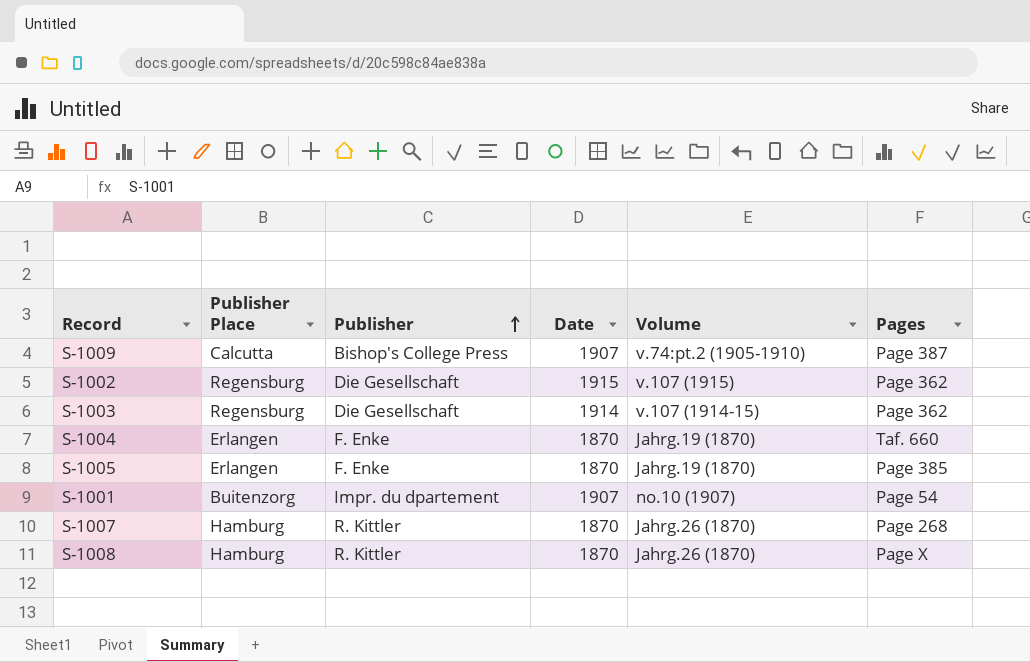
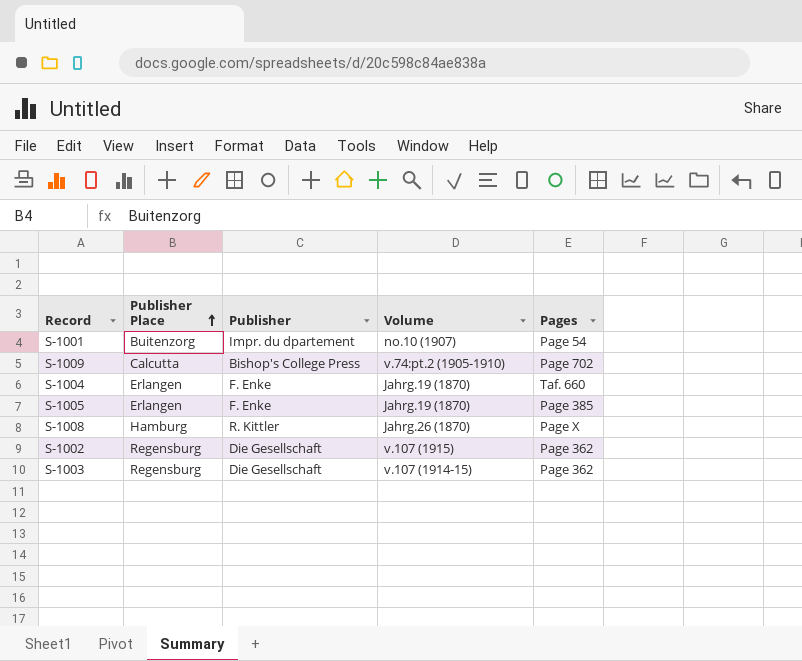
row order: Publisher ascending -> Publisher Place ascending
column Date | position: 4 -> none
row S-1007: Hamburg | R. Kittler | 1870 | Jahrg.26 (1870) | Page 268 -> none
S-1009 | Pages: Page 387 -> Page 702

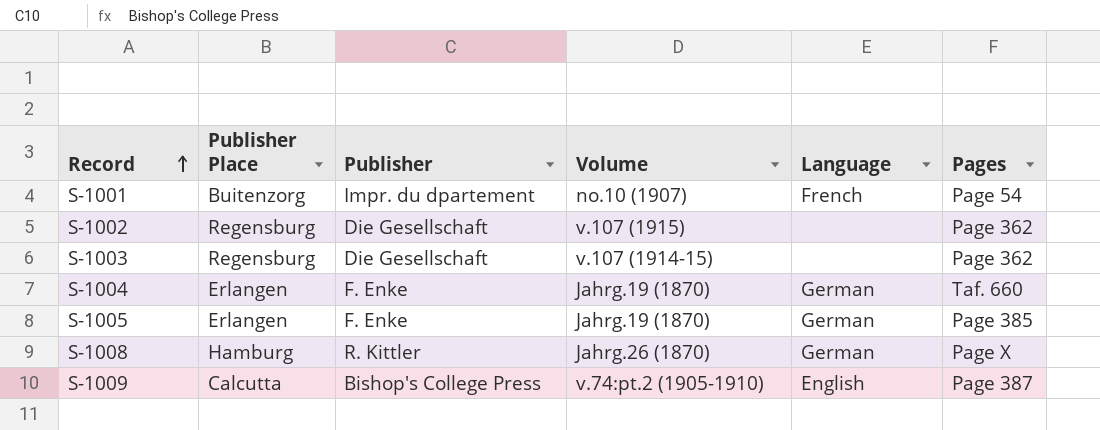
row order: Publisher Place ascending -> Record ascending
column Language | position: none -> 5
S-1009 | Pages: Page 702 -> Page 387

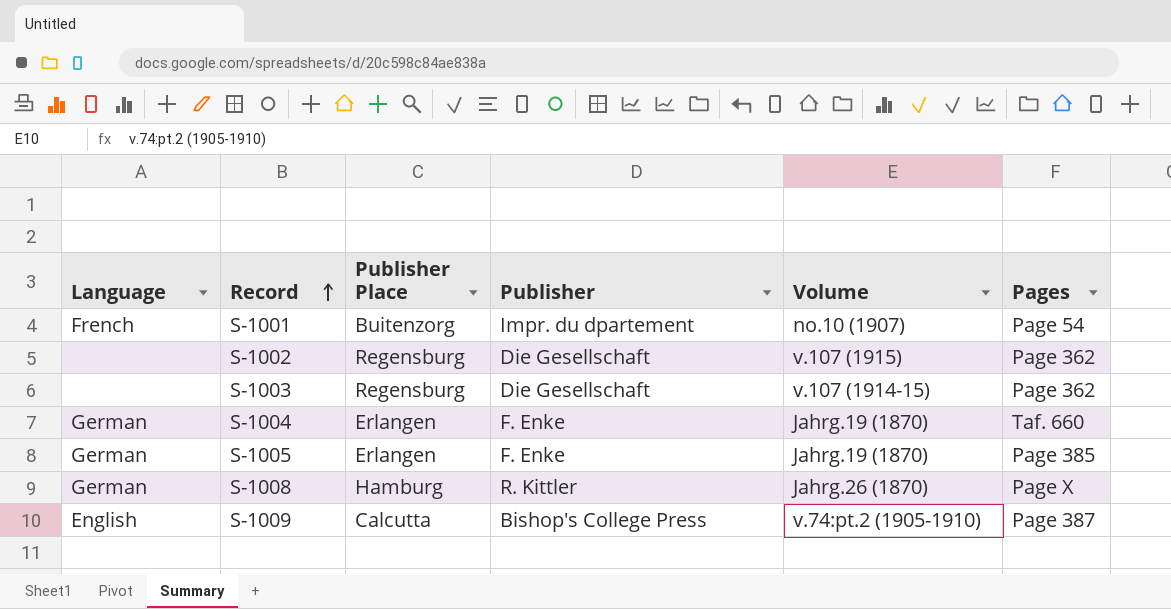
column Language | position: 5 -> 1

